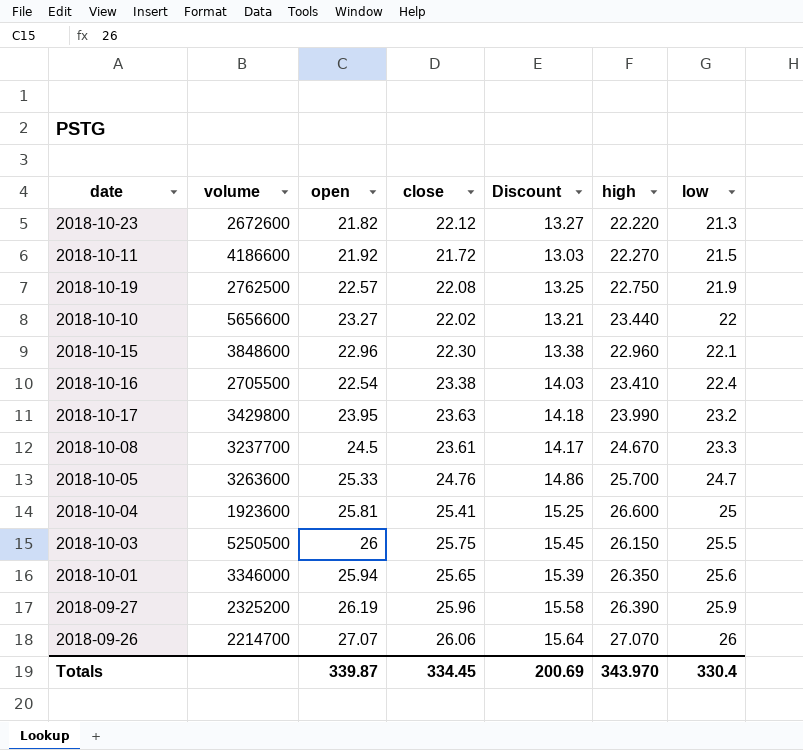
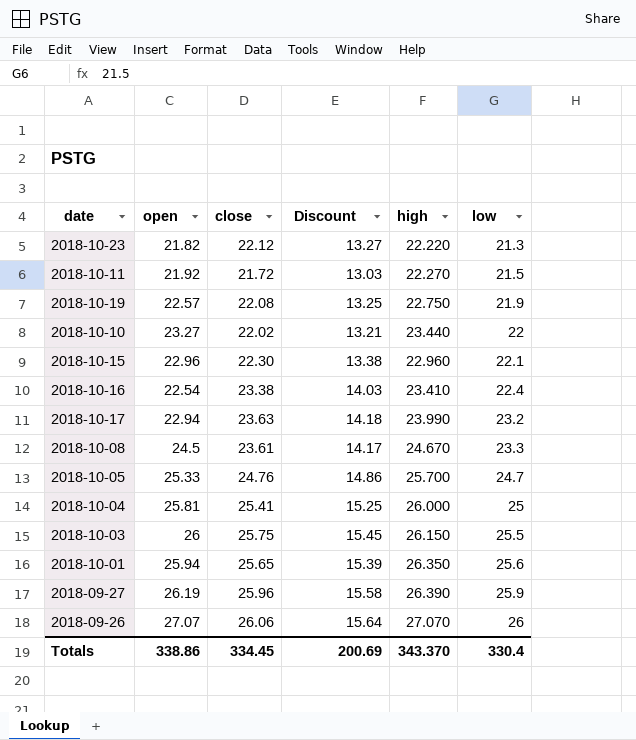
column volume | position: 2 -> none
2018-10-17 | open: 23.95 -> 22.94
2018-10-04 | high: 26.600 -> 26.000
Totals | open: 339.87 -> 338.86
Totals | high: 343.970 -> 343.370

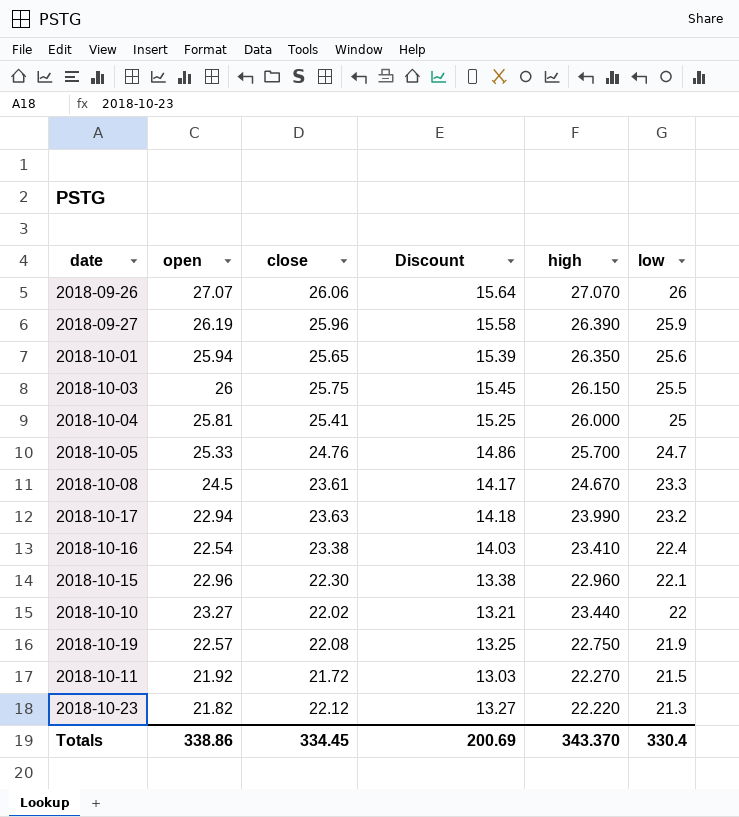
row order: low ascending -> low descending

